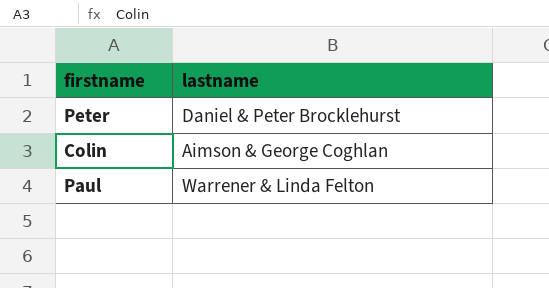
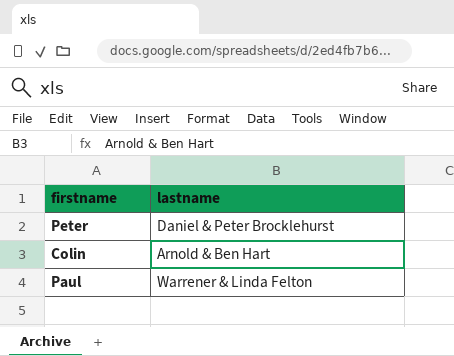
Colin | lastname: Aimson & George Coghlan -> Arnold & Ben Hart

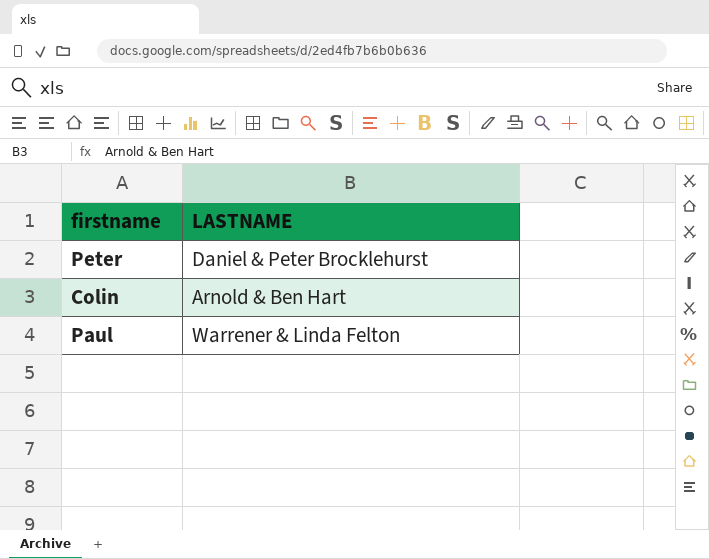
column name: lastname -> LASTNAME

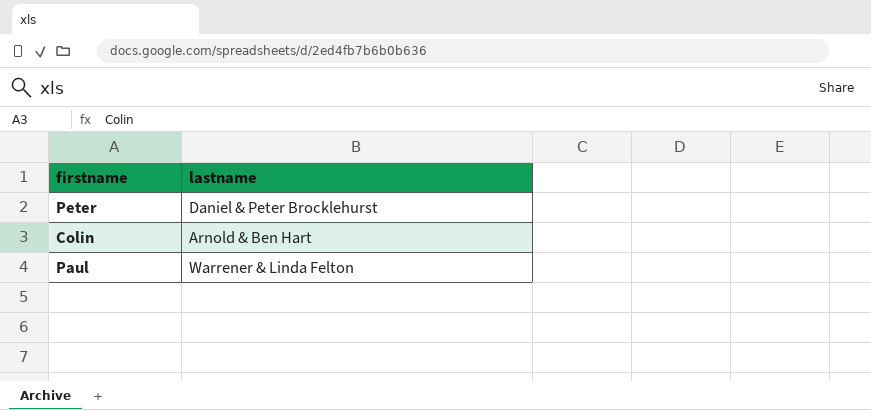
column name: LASTNAME -> lastname

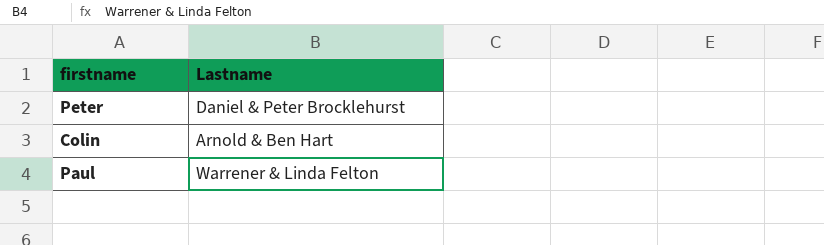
column name: lastname -> Lastname

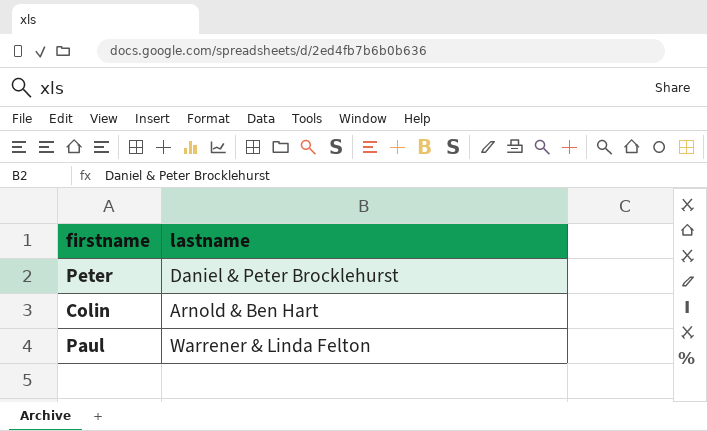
column name: Lastname -> lastname

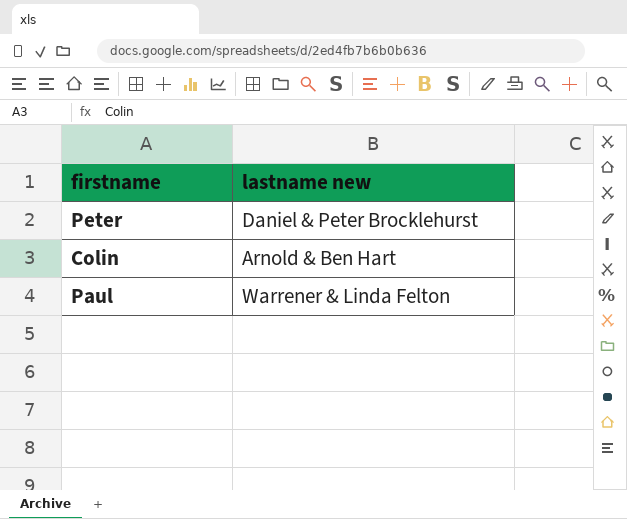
column name: lastname -> lastname new

